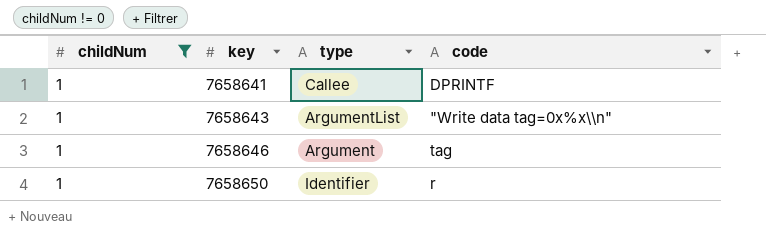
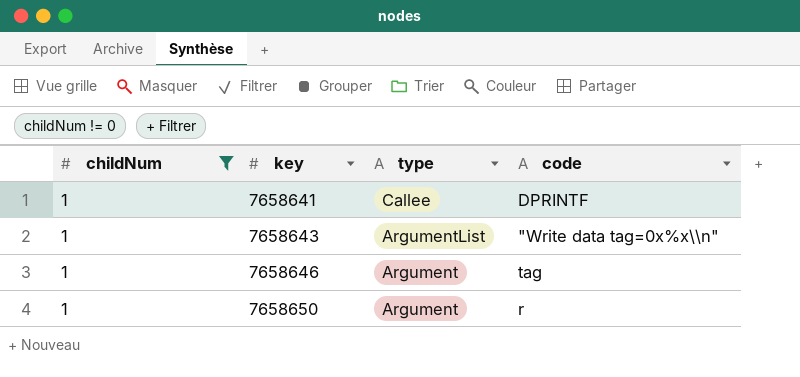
7658650 | type: Identifier -> Argument

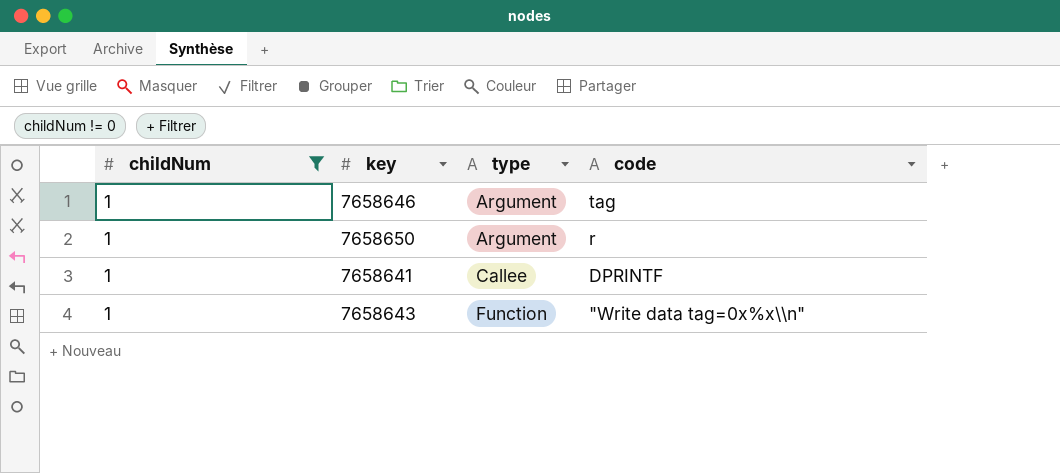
row order: key ascending -> type ascending
7658643 | type: ArgumentList -> Function

